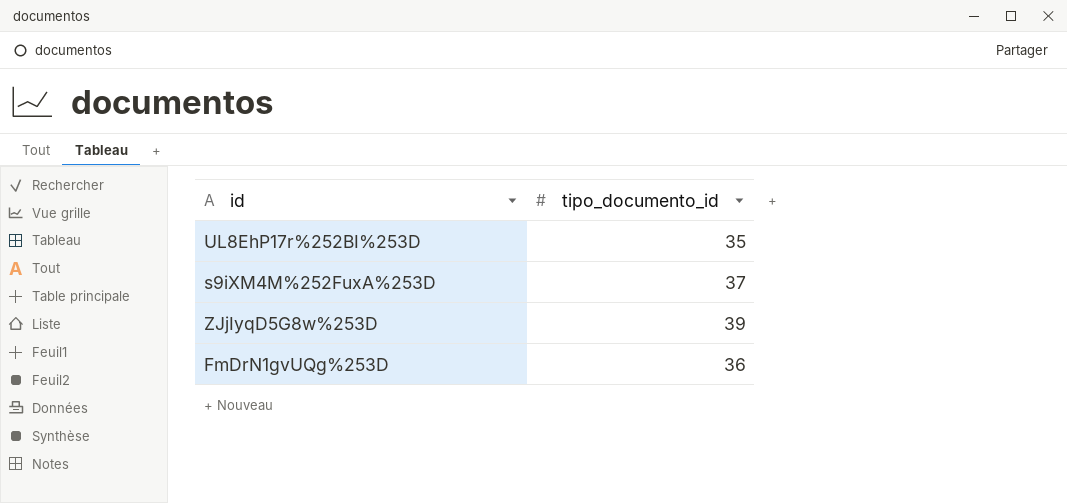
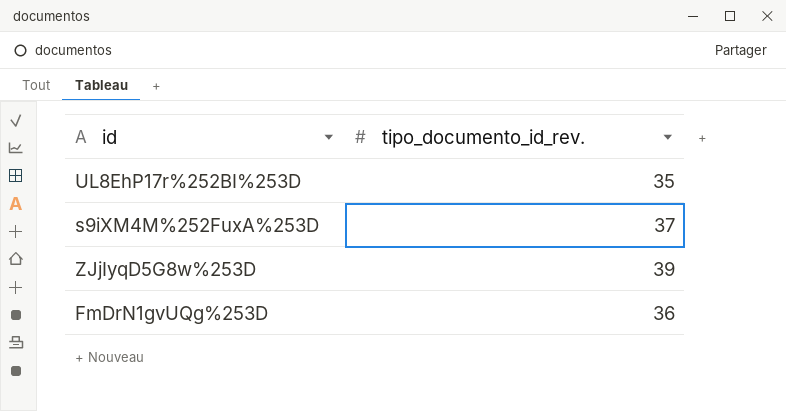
column name: tipo_documento_id -> tipo_documento_id_rev.

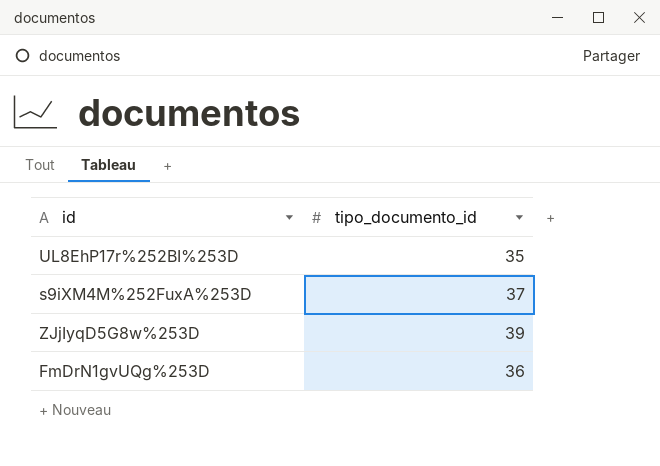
column name: tipo_documento_id_rev. -> tipo_documento_id

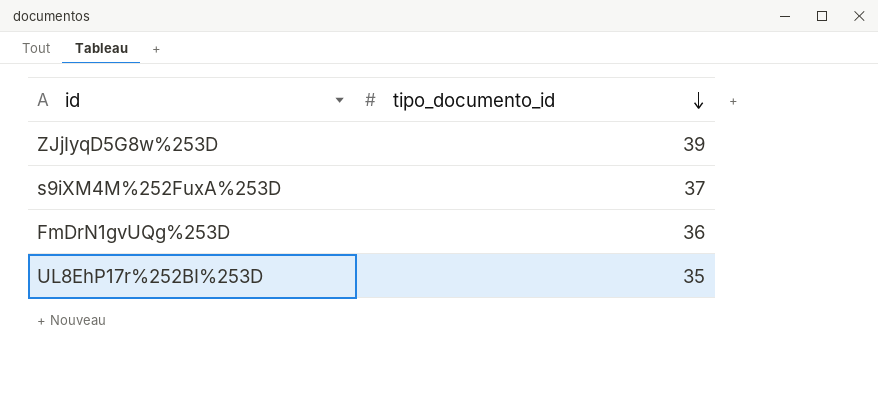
row order: none -> tipo_documento_id descending

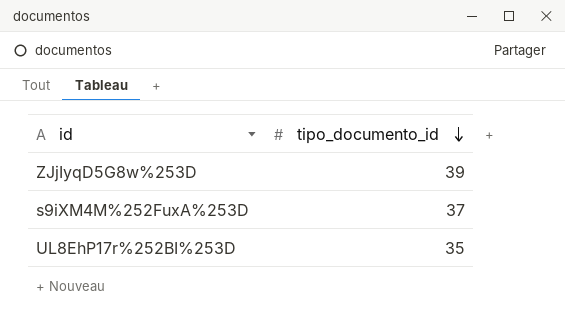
row FmDrN1gvUQg%253D: 36 -> none

